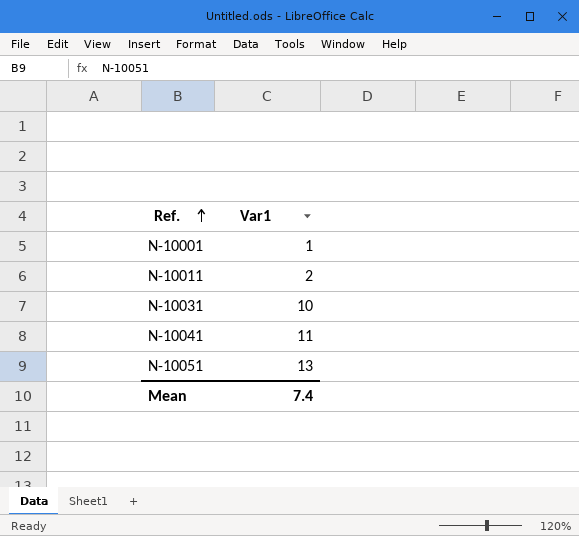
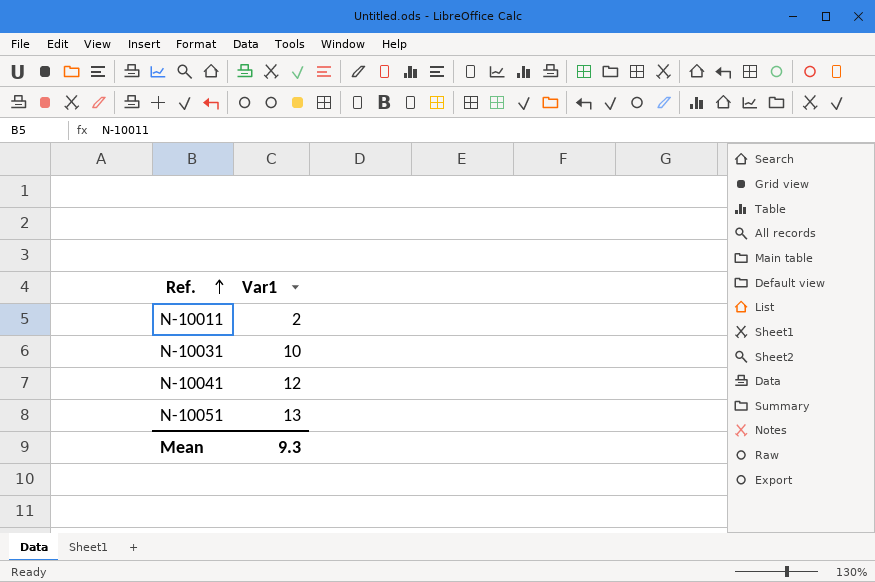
row N-10001: 1 -> none
N-10041 | Var1: 11 -> 12
Mean | Var1: 7.4 -> 9.3

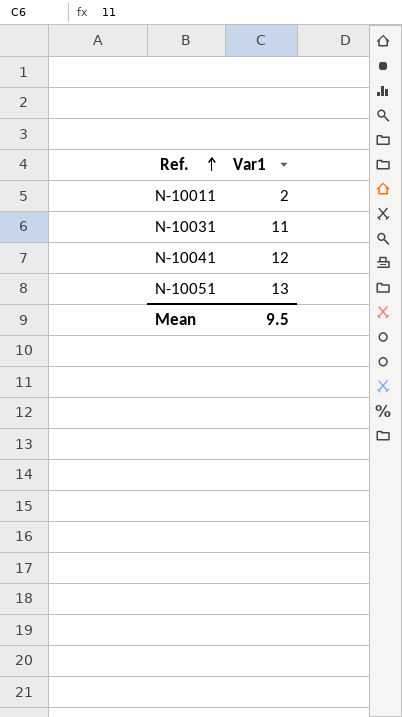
N-10031 | Var1: 10 -> 11
Mean | Var1: 9.3 -> 9.5

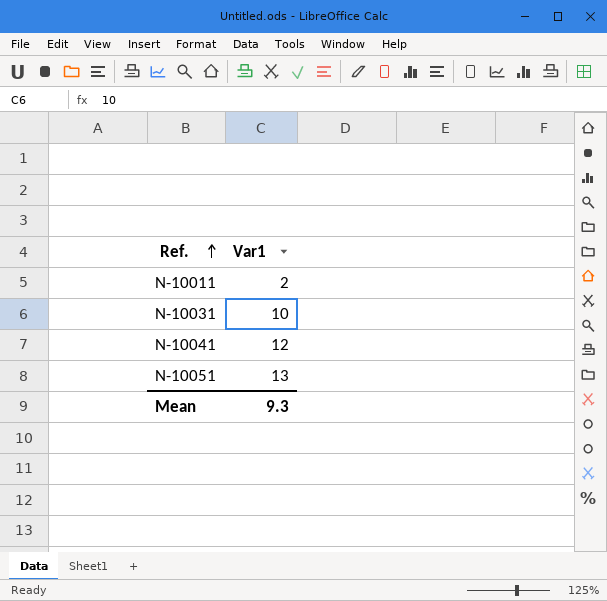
N-10031 | Var1: 11 -> 10
Mean | Var1: 9.5 -> 9.3

